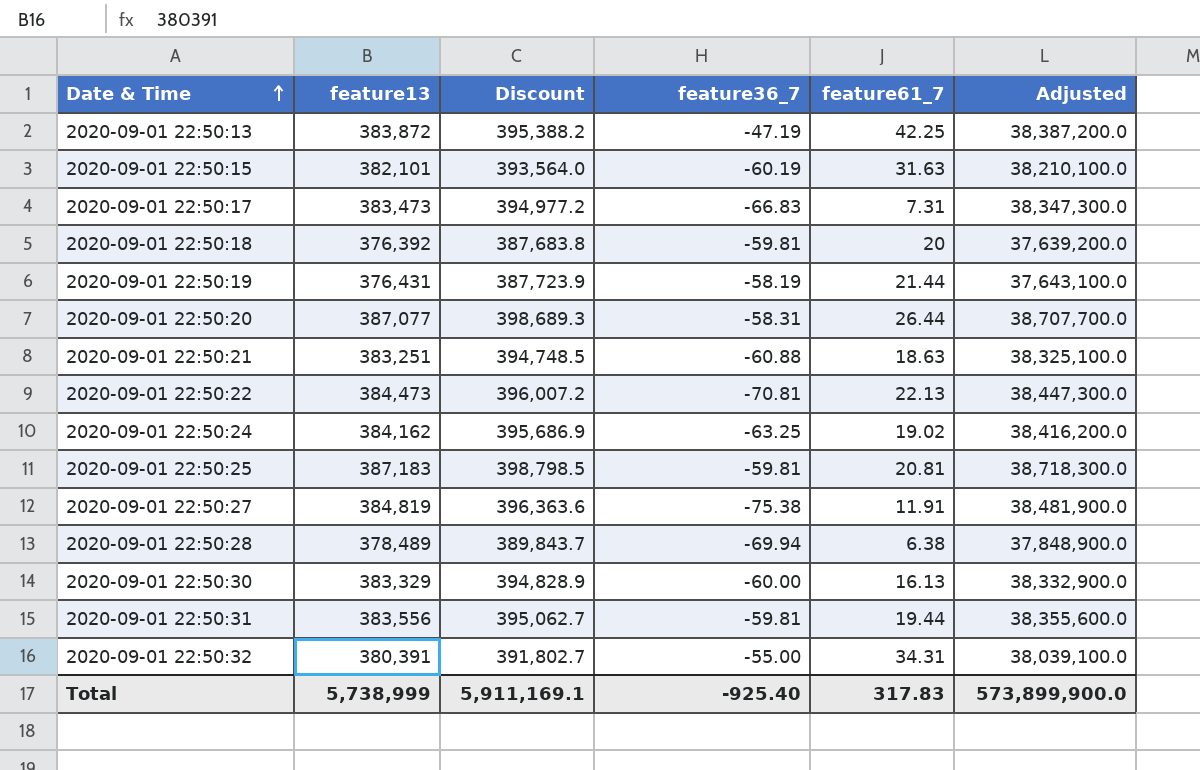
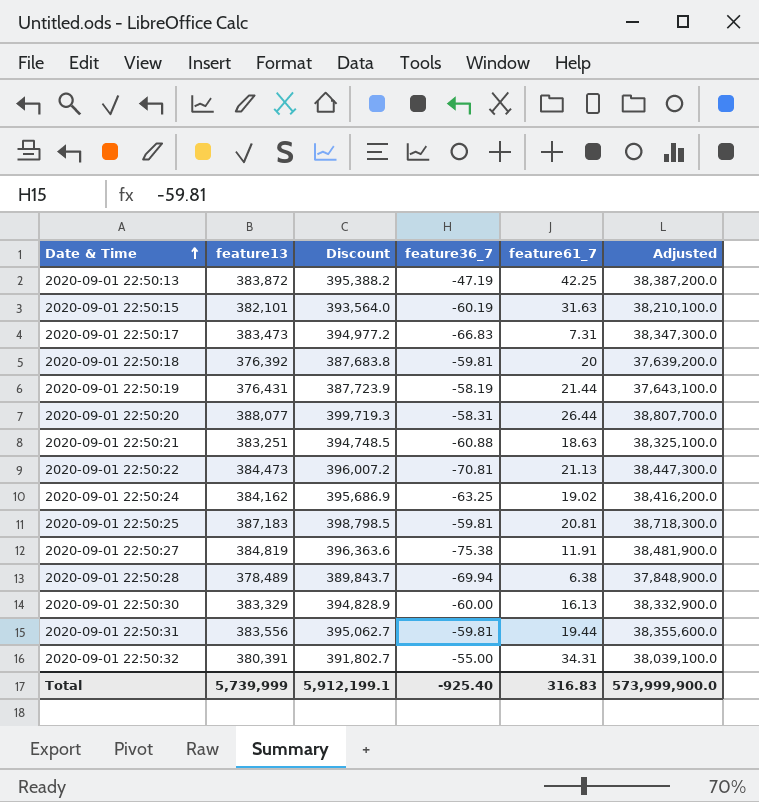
2020-09-01 22:50:20 | feature13: 387,077 -> 388,077
2020-09-01 22:50:20 | Discount: 398,689.3 -> 399,719.3
2020-09-01 22:50:20 | Adjusted: 38,707,700.0 -> 38,807,700.0
2020-09-01 22:50:22 | feature61_7: 22.13 -> 21.13
Total | feature13: 5,738,999 -> 5,739,999
Total | Discount: 5,911,169.1 -> 5,912,199.1
Total | feature61_7: 317.83 -> 316.83
Total | Adjusted: 573,899,900.0 -> 573,999,900.0

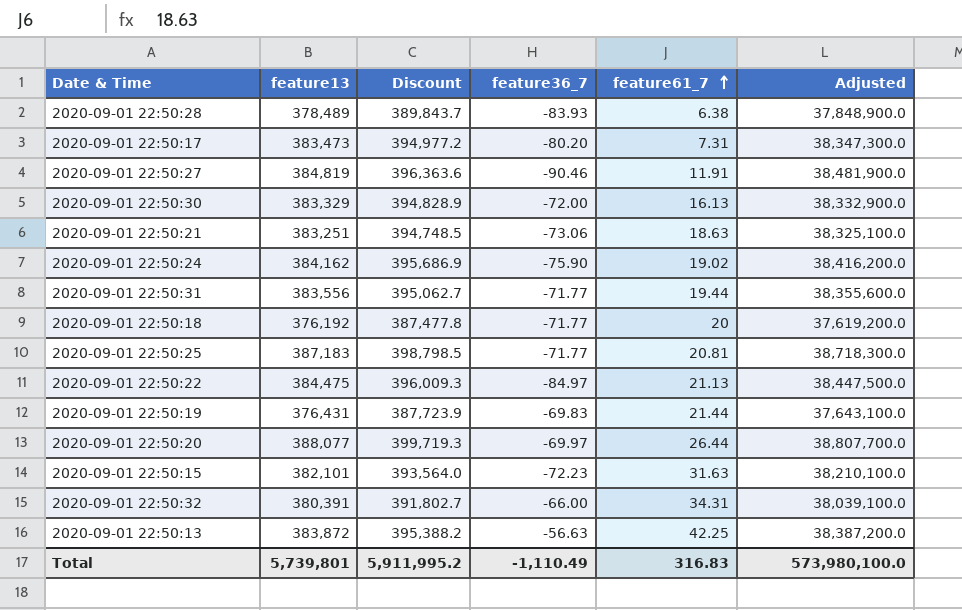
row order: Date & Time ascending -> feature61_7 ascending
2020-09-01 22:50:28 | feature36_7: -69.94 -> -83.93
2020-09-01 22:50:17 | feature36_7: -66.83 -> -80.20
2020-09-01 22:50:27 | feature36_7: -75.38 -> -90.46
2020-09-01 22:50:30 | feature36_7: -60.00 -> -72.00
2020-09-01 22:50:21 | feature36_7: -60.88 -> -73.06
2020-09-01 22:50:24 | feature36_7: -63.25 -> -75.90
2020-09-01 22:50:31 | feature36_7: -59.81 -> -71.77
2020-09-01 22:50:18 | feature13: 376,392 -> 376,192
2020-09-01 22:50:18 | Discount: 387,683.8 -> 387,477.8
2020-09-01 22:50:18 | feature36_7: -59.81 -> -71.77
2020-09-01 22:50:18 | Adjusted: 37,639,200.0 -> 37,619,200.0
2020-09-01 22:50:25 | feature36_7: -59.81 -> -71.77
2020-09-01 22:50:22 | feature13: 384,473 -> 384,475
2020-09-01 22:50:22 | Discount: 396,007.2 -> 396,009.3
2020-09-01 22:50:22 | feature36_7: -70.81 -> -84.97
2020-09-01 22:50:22 | Adjusted: 38,447,300.0 -> 38,447,500.0
2020-09-01 22:50:19 | feature36_7: -58.19 -> -69.83
2020-09-01 22:50:20 | feature36_7: -58.31 -> -69.97
2020-09-01 22:50:15 | feature36_7: -60.19 -> -72.23
2020-09-01 22:50:32 | feature36_7: -55.00 -> -66.00
2020-09-01 22:50:13 | feature36_7: -47.19 -> -56.63
Total | feature13: 5,739,999 -> 5,739,801
Total | Discount: 5,912,199.1 -> 5,911,995.2
Total | feature36_7: -925.40 -> -1,110.49
Total | Adjusted: 573,999,900.0 -> 573,980,100.0

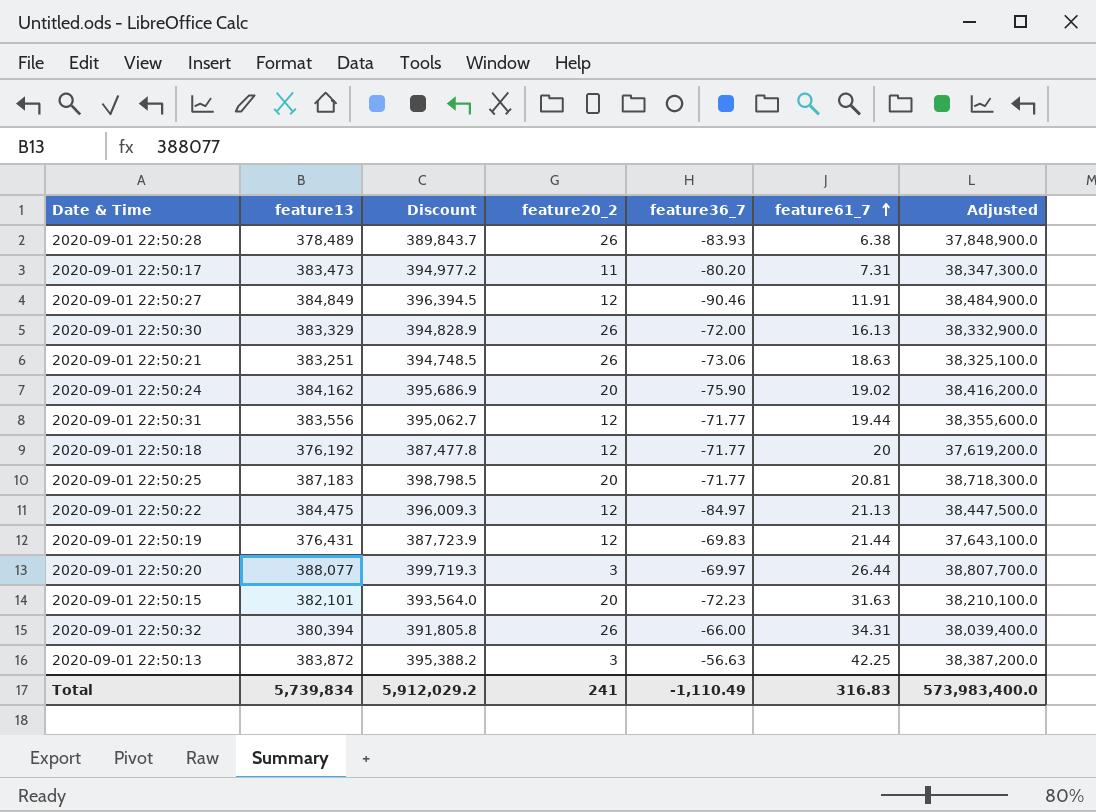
column feature20_2 | position: none -> 4
2020-09-01 22:50:27 | feature13: 384,819 -> 384,849
2020-09-01 22:50:27 | Discount: 396,363.6 -> 396,394.5
2020-09-01 22:50:27 | Adjusted: 38,481,900.0 -> 38,484,900.0
2020-09-01 22:50:32 | feature13: 380,391 -> 380,394
2020-09-01 22:50:32 | Discount: 391,802.7 -> 391,805.8
2020-09-01 22:50:32 | Adjusted: 38,039,100.0 -> 38,039,400.0
Total | feature13: 5,739,801 -> 5,739,834
Total | Discount: 5,911,995.2 -> 5,912,029.2
Total | Adjusted: 573,980,100.0 -> 573,983,400.0

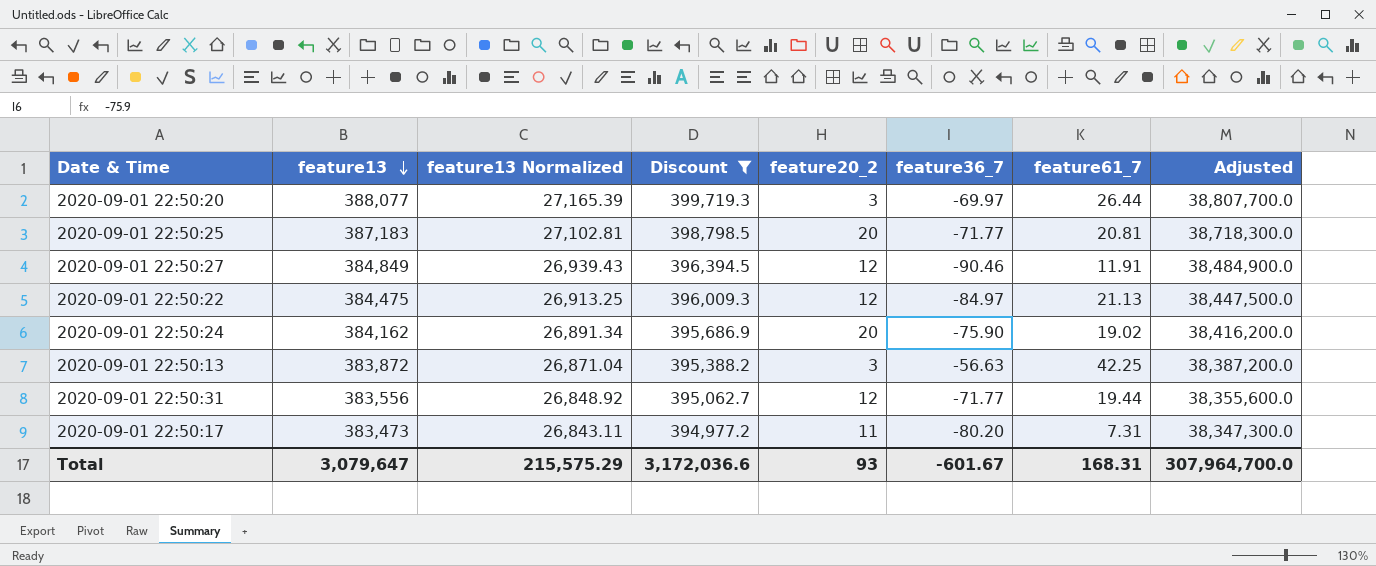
filter: none -> Discount >= 394,977.2
row order: feature61_7 ascending -> feature13 descending
column feature13 Normalized | formula: none -> [feature13] * 0.07
Total | feature13: 5,739,834 -> 3,079,647
Total | Discount: 5,912,029.2 -> 3,172,036.6
Total | feature20_2: 241 -> 93
Total | feature36_7: -1,110.49 -> -601.67
Total | feature61_7: 316.83 -> 168.31
Total | Adjusted: 573,983,400.0 -> 307,964,700.0

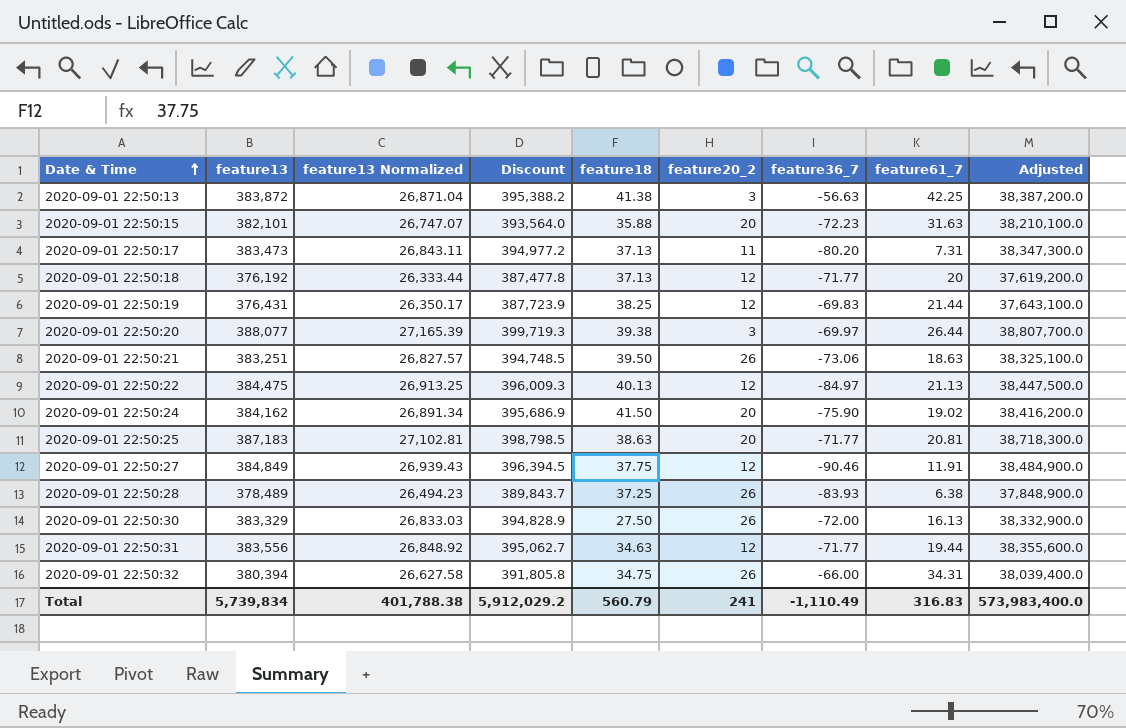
filter: Discount >= 394,977.2 -> none
row order: feature13 descending -> Date & Time ascending
column feature18 | position: none -> 5
Total | feature13: 3,079,647 -> 5,739,834
Total | feature13 Normalized: 215,575.29 -> 401,788.38
Total | Discount: 3,172,036.6 -> 5,912,029.2
Total | feature20_2: 93 -> 241
Total | feature36_7: -601.67 -> -1,110.49
Total | feature61_7: 168.31 -> 316.83
Total | Adjusted: 307,964,700.0 -> 573,983,400.0

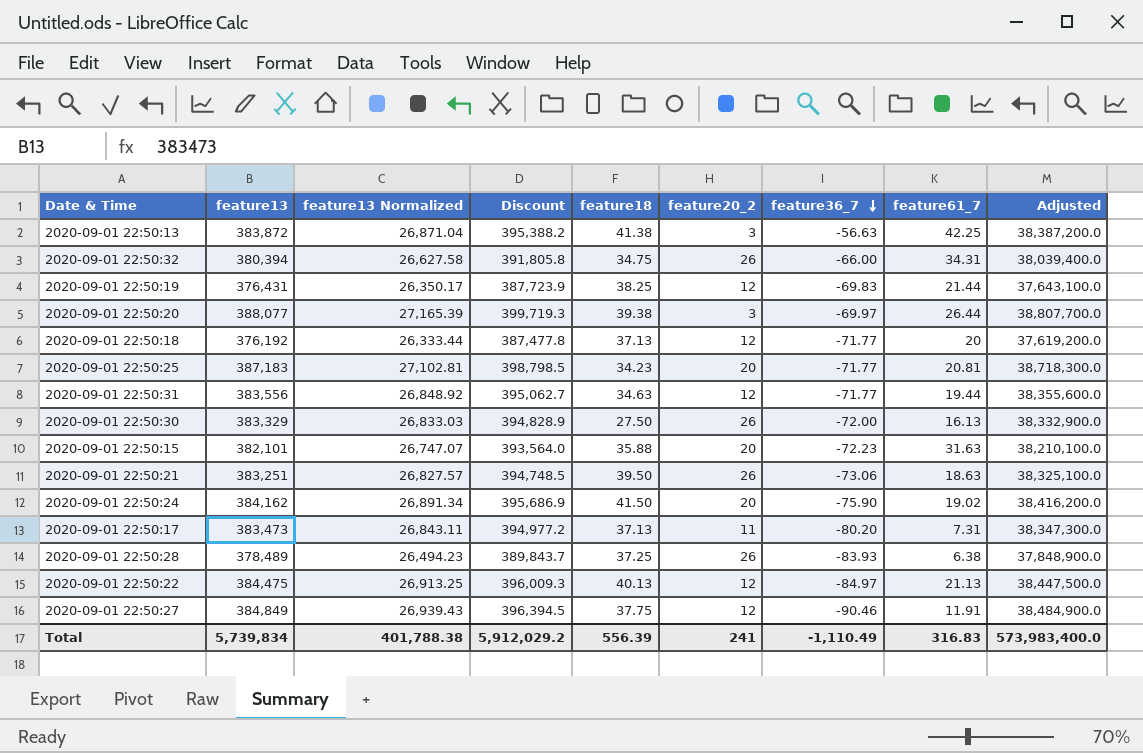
row order: Date & Time ascending -> feature36_7 descending
2020-09-01 22:50:25 | feature18: 38.63 -> 34.23
Total | feature18: 560.79 -> 556.39

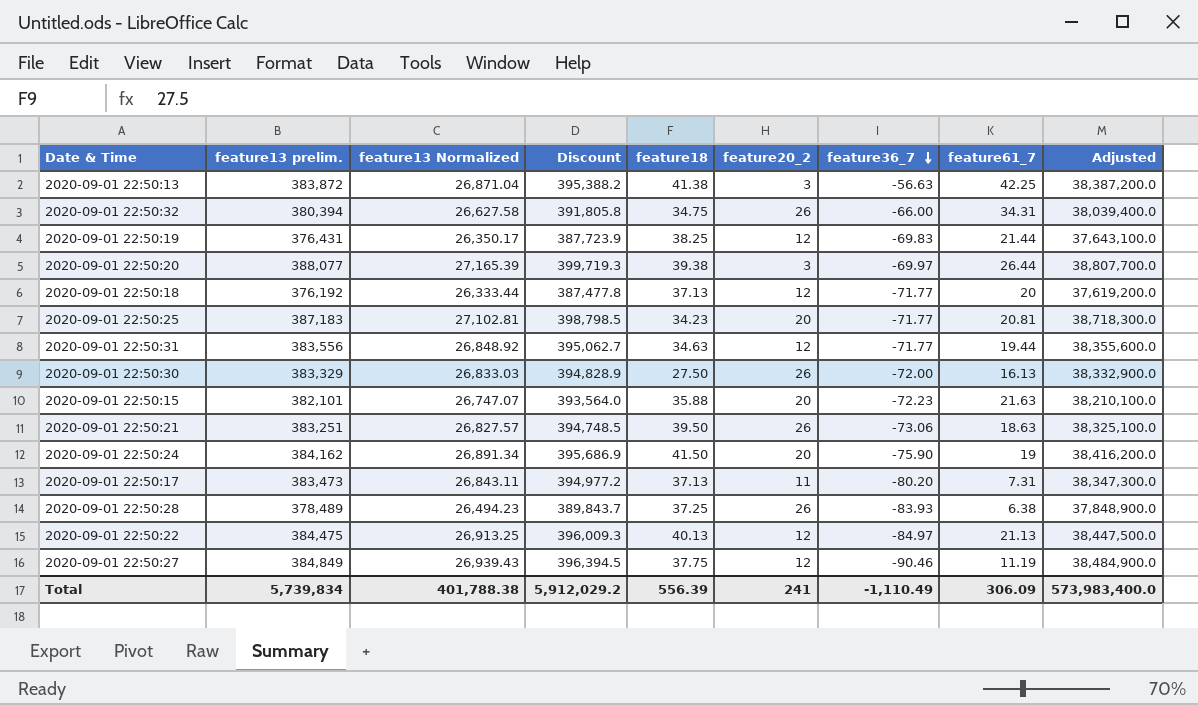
column name: feature13 -> feature13 prelim.
2020-09-01 22:50:15 | feature61_7: 31.63 -> 21.63
2020-09-01 22:50:24 | feature61_7: 19.02 -> 19
2020-09-01 22:50:27 | feature61_7: 11.91 -> 11.19
Total | feature61_7: 316.83 -> 306.09

